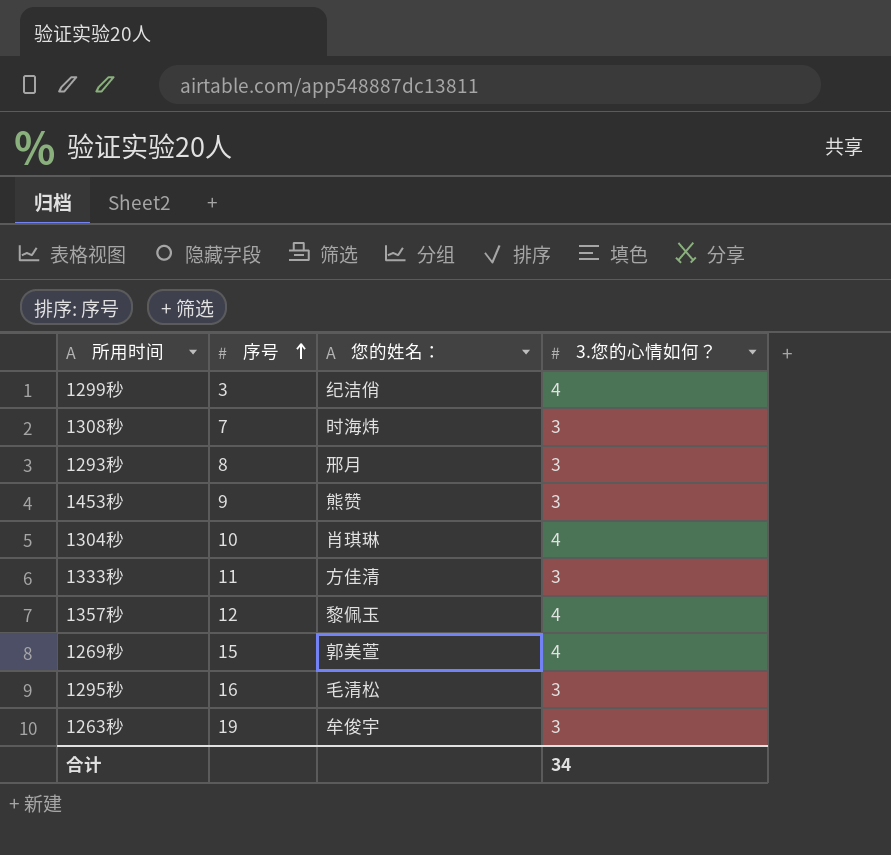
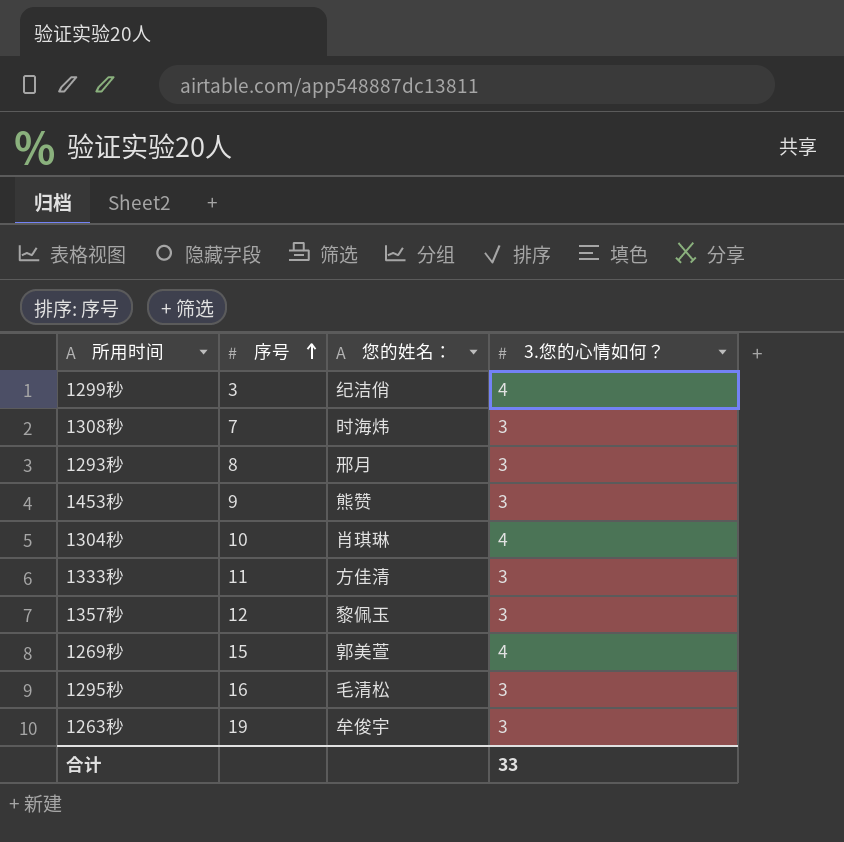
1357秒 | 3.您的心情如何？: 4 -> 3
合计 | 3.您的心情如何？: 34 -> 33

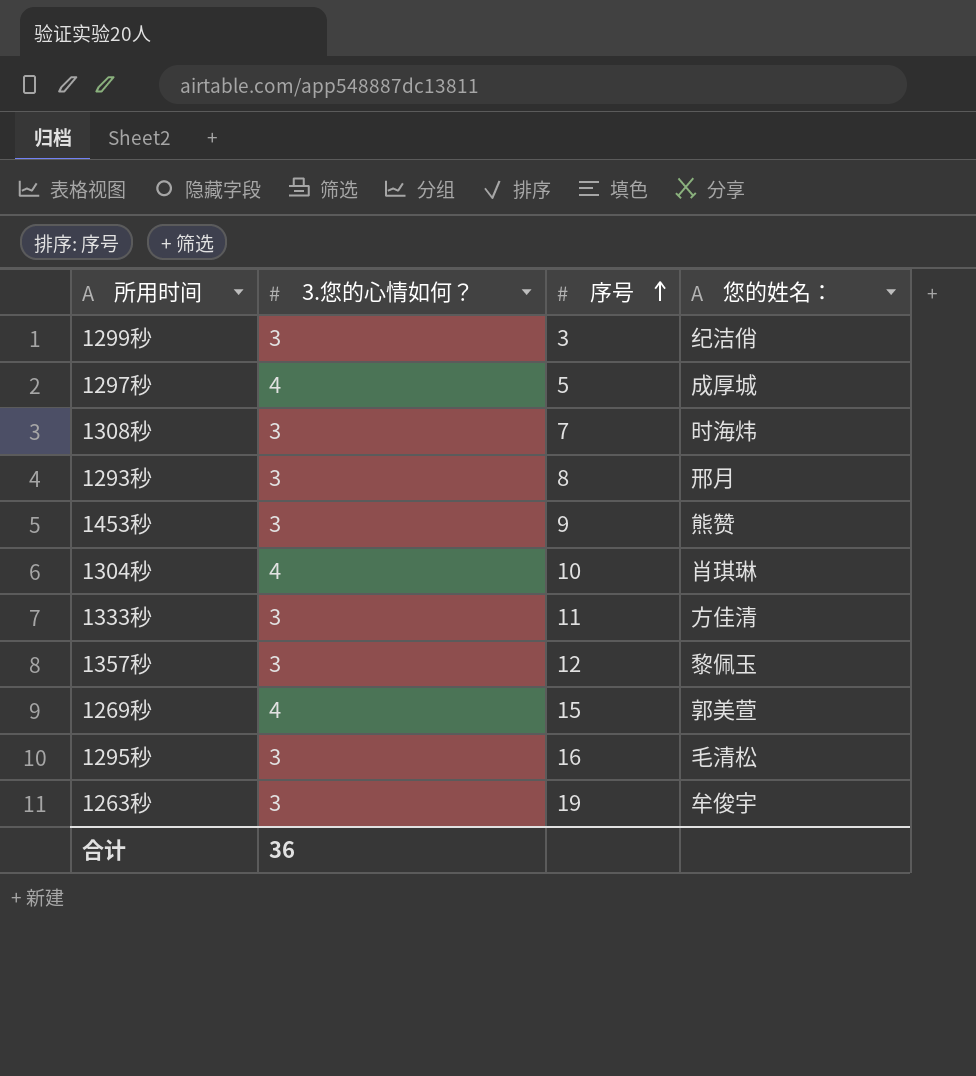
column 3.您的心情如何？ | position: 4 -> 2
1299秒 | 3.您的心情如何？: 4 -> 3
row 1297秒: none -> 4 | 5 | 成厚城
合计 | 3.您的心情如何？: 33 -> 36

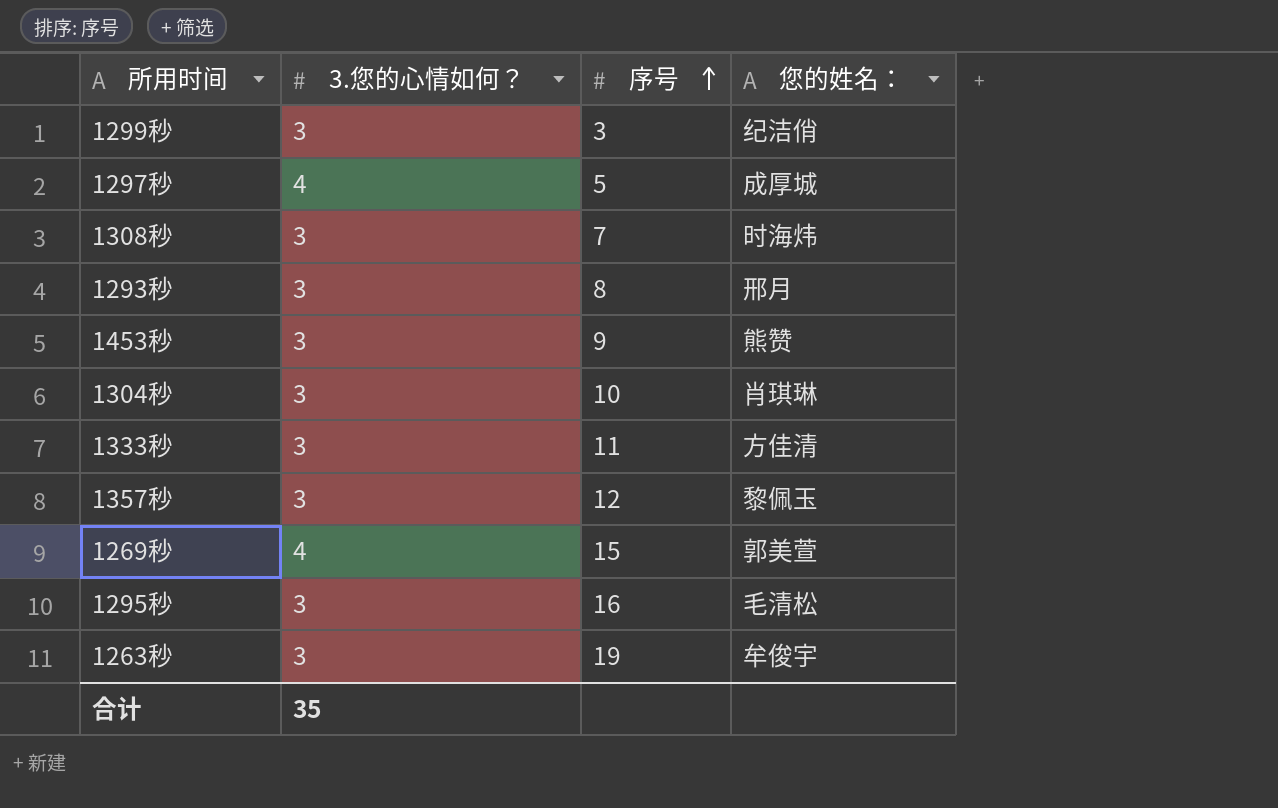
1304秒 | 3.您的心情如何？: 4 -> 3
合计 | 3.您的心情如何？: 36 -> 35

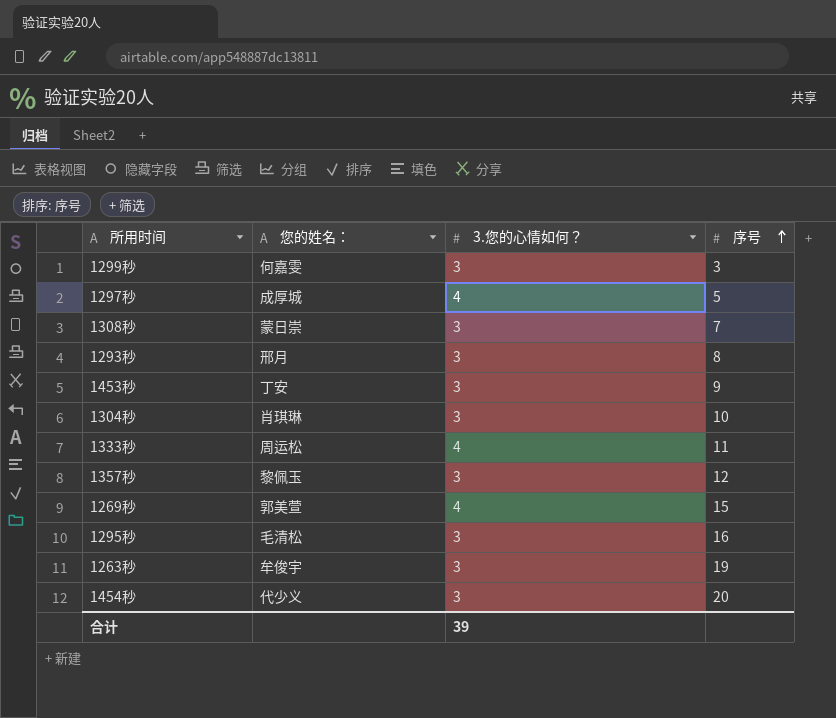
column 您的姓名： | position: 4 -> 2
1299秒 | 您的姓名：: 纪洁俏 -> 何嘉雯
1308秒 | 您的姓名：: 时海炜 -> 蒙日崇
1453秒 | 您的姓名：: 熊赞 -> 丁安
1333秒 | 您的姓名：: 方佳清 -> 周运松
1333秒 | 3.您的心情如何？: 3 -> 4
row 1454秒: none -> 代少义 | 3 | 20
合计 | 3.您的心情如何？: 35 -> 39

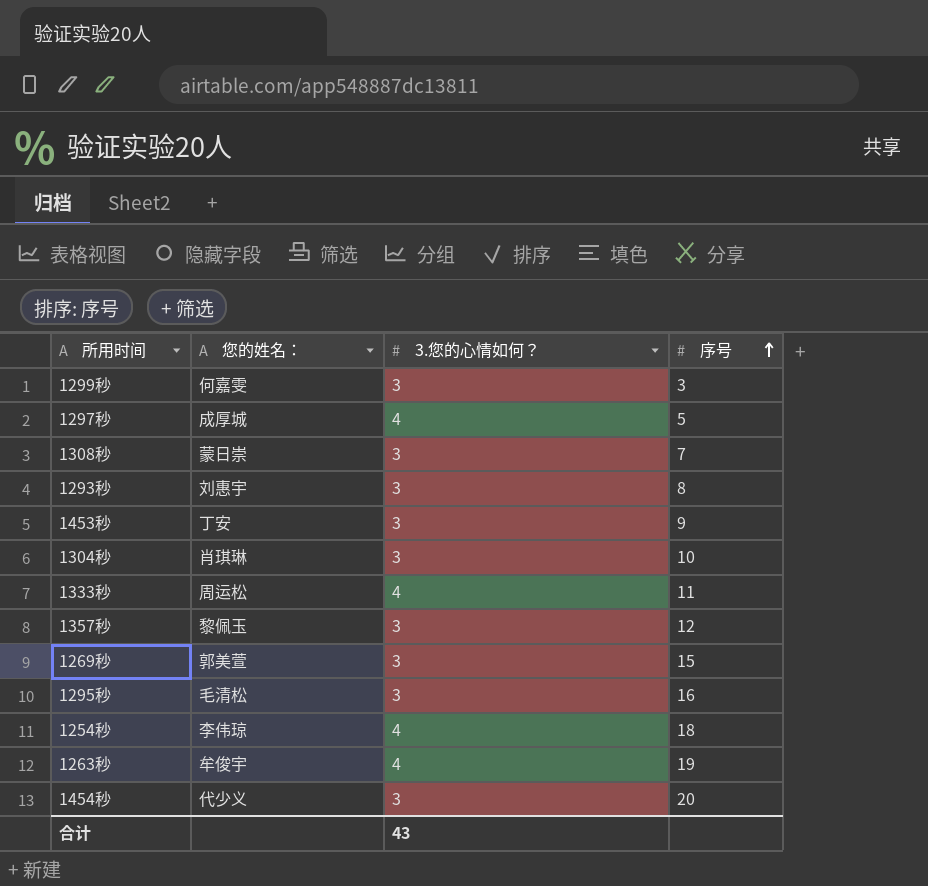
1293秒 | 您的姓名：: 邢月 -> 刘惠宇
1269秒 | 3.您的心情如何？: 4 -> 3
row 1254秒: none -> 李伟琼 | 4 | 18
1263秒 | 3.您的心情如何？: 3 -> 4
合计 | 3.您的心情如何？: 39 -> 43

